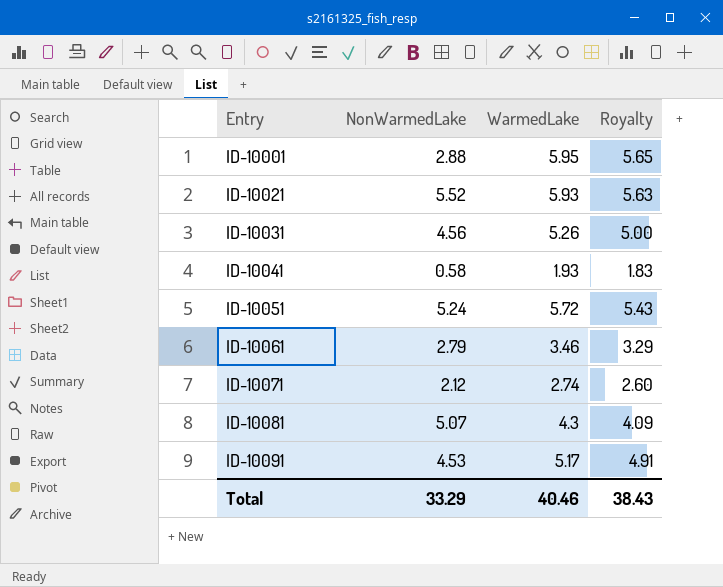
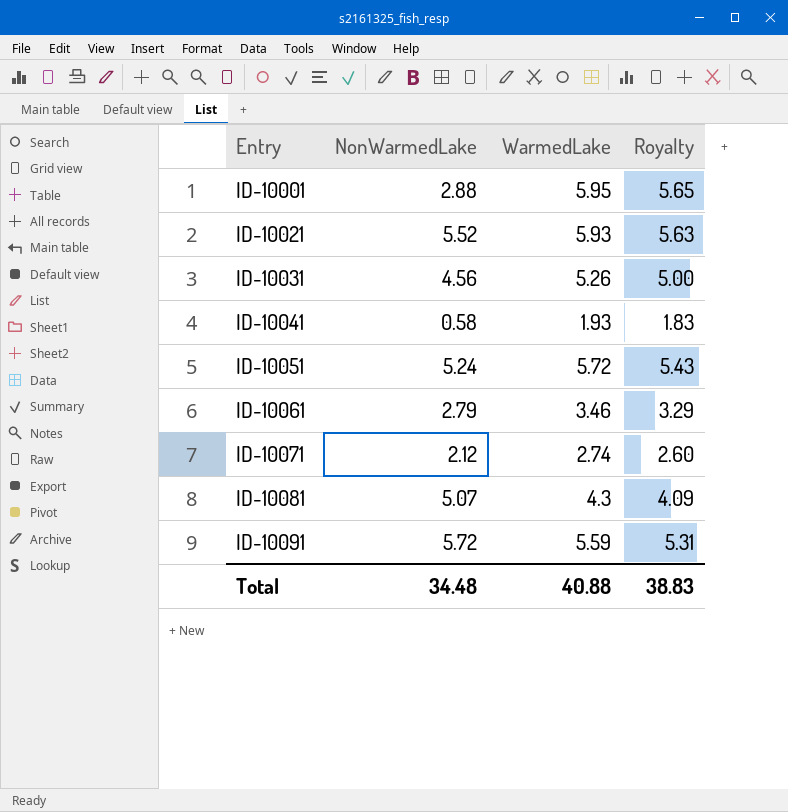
ID-10091 | NonWarmedLake: 4.53 -> 5.72
ID-10091 | WarmedLake: 5.17 -> 5.59
ID-10091 | Royalty: 4.91 -> 5.31
Total | NonWarmedLake: 33.29 -> 34.48
Total | WarmedLake: 40.46 -> 40.88
Total | Royalty: 38.43 -> 38.83

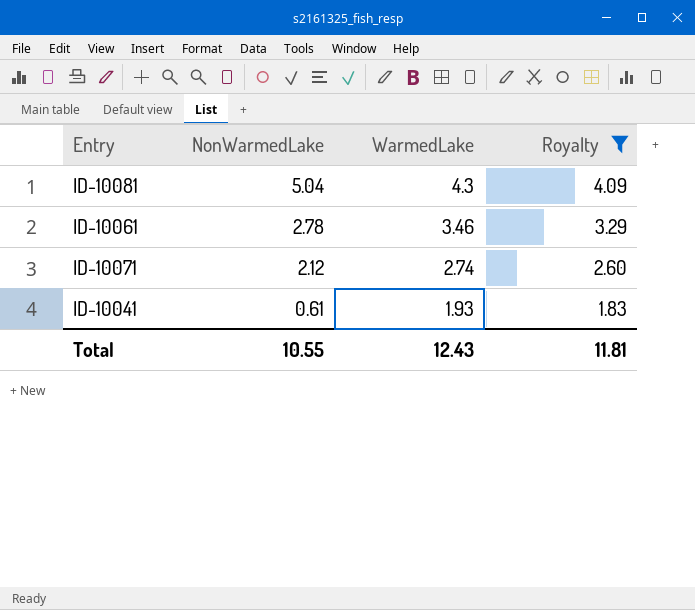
filter: none -> Royalty <= 4.09
row order: Entry ascending -> NonWarmedLake descending
ID-10081 | NonWarmedLake: 5.07 -> 5.04
ID-10061 | NonWarmedLake: 2.79 -> 2.78
ID-10041 | NonWarmedLake: 0.58 -> 0.61
Total | NonWarmedLake: 34.48 -> 10.55
Total | WarmedLake: 40.88 -> 12.43
Total | Royalty: 38.83 -> 11.81

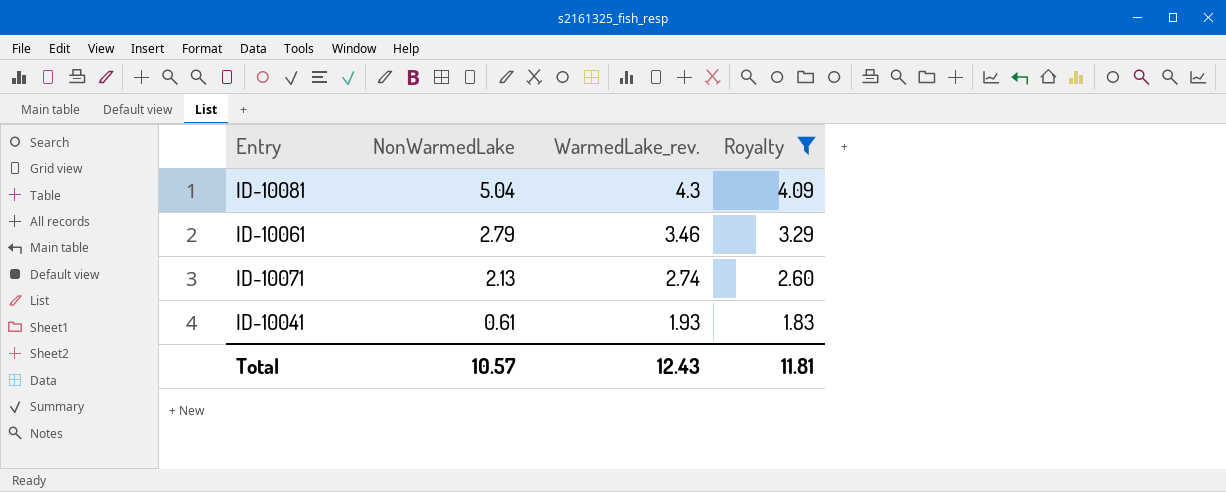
column name: WarmedLake -> WarmedLake_rev.
ID-10061 | NonWarmedLake: 2.78 -> 2.79
ID-10071 | NonWarmedLake: 2.12 -> 2.13
Total | NonWarmedLake: 10.55 -> 10.57

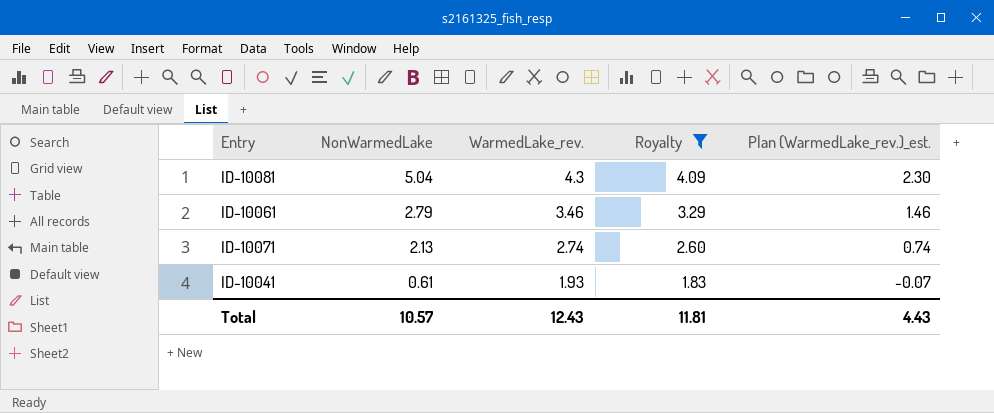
column Plan (WarmedLake_rev.)_est. | formula: none -> [WarmedLake_rev.] - 2

